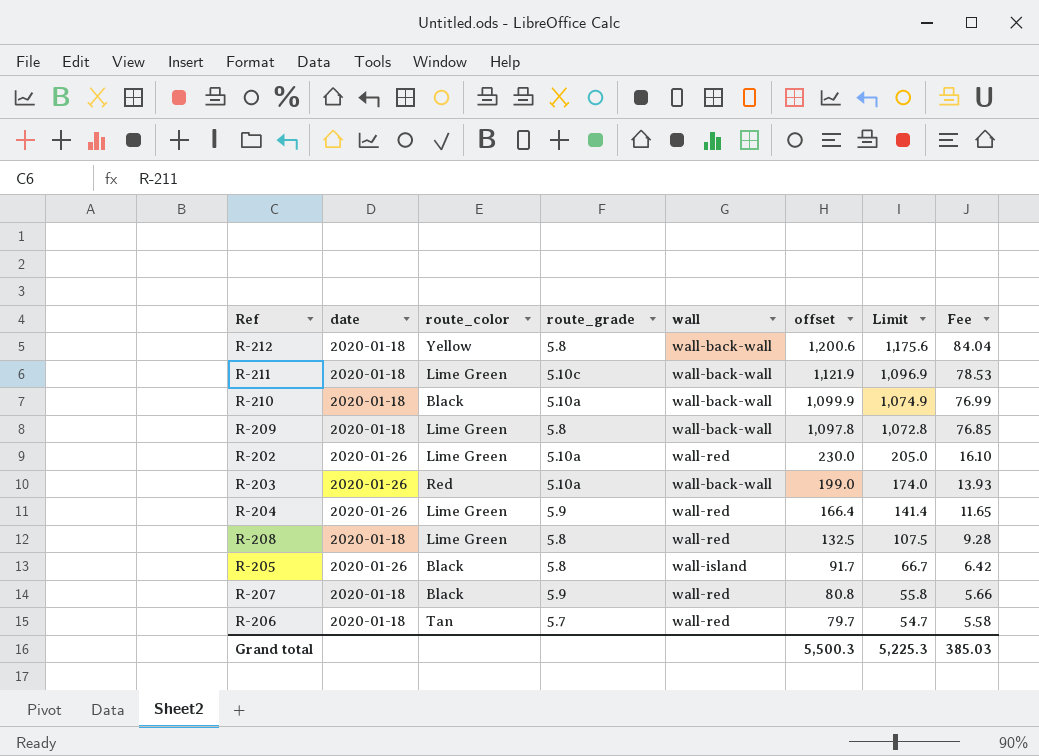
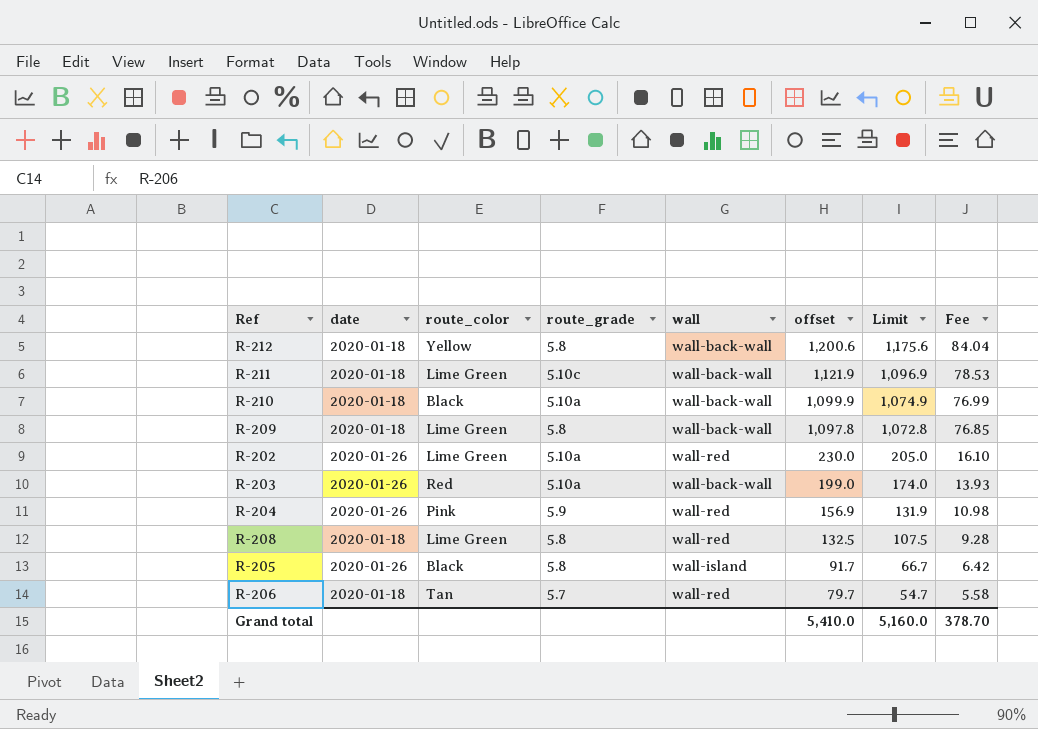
row R-207: 2020-01-18 | Black | 5.9 | wall-red | 80.8 | 55.8 | 5.66 -> none
R-204 | route_color: Lime Green -> Pink
R-204 | offset: 166.4 -> 156.9
R-204 | Limit: 141.4 -> 131.9
R-204 | Fee: 11.65 -> 10.98
Grand total | offset: 5,500.3 -> 5,410.0
Grand total | Limit: 5,225.3 -> 5,160.0
Grand total | Fee: 385.03 -> 378.70

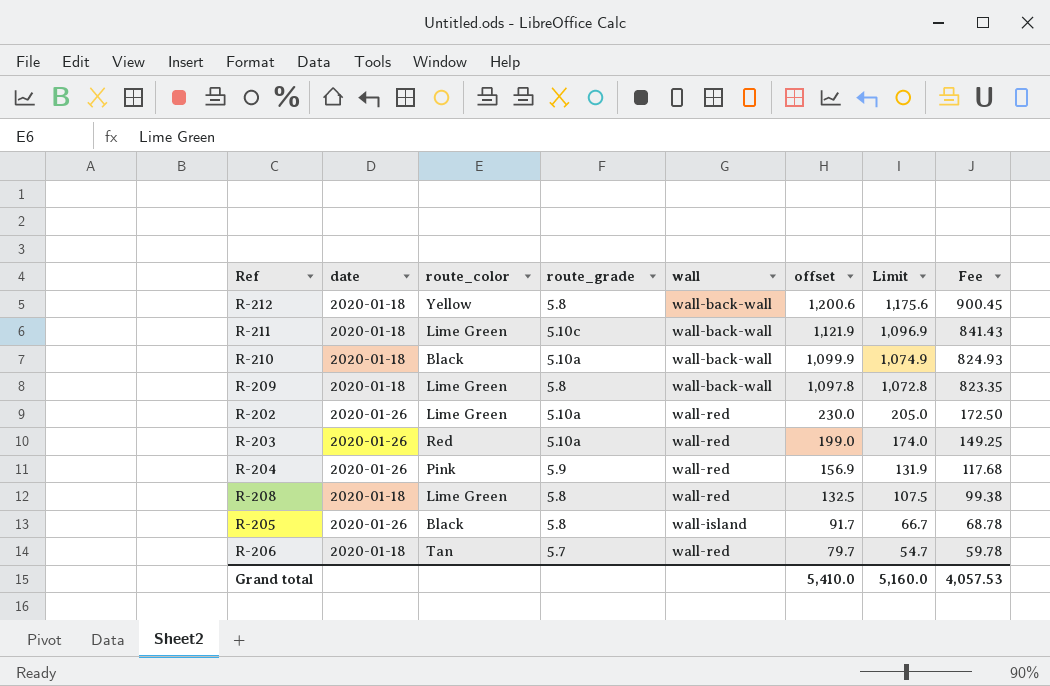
column Fee | formula: [offset] * 0.07 -> [offset] * 0.75
R-203 | wall: wall-back-wall -> wall-red
Grand total | Fee: 378.70 -> 4,057.53

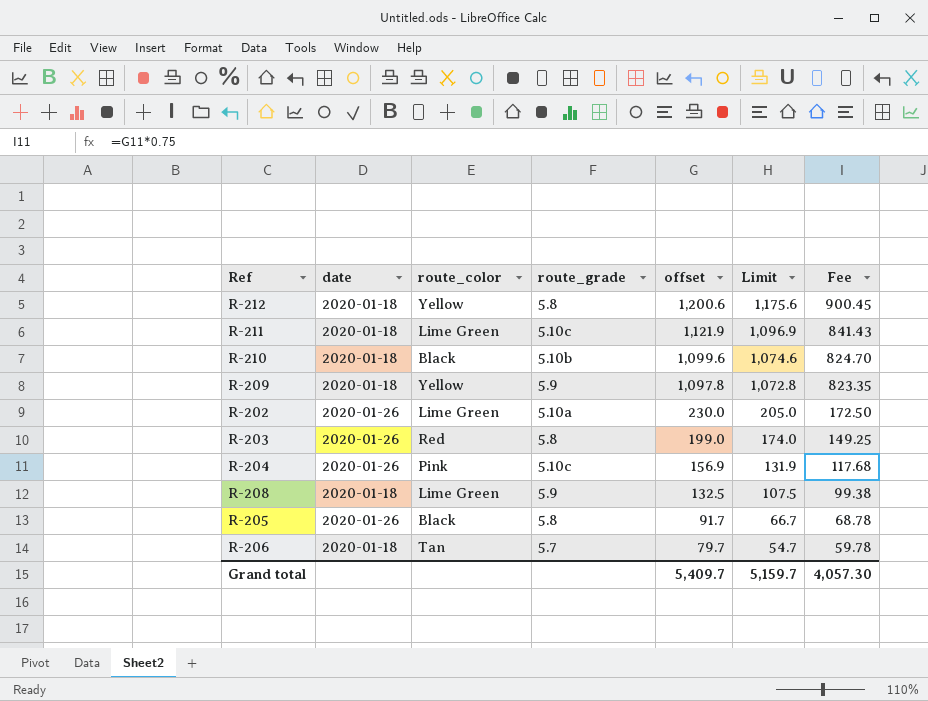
column wall | position: 5 -> none
R-210 | route_grade: 5.10a -> 5.10b
R-210 | offset: 1,099.9 -> 1,099.6
R-210 | Limit: 1,074.9 -> 1,074.6
R-210 | Fee: 824.93 -> 824.70
R-209 | route_color: Lime Green -> Yellow
R-209 | route_grade: 5.8 -> 5.9
R-203 | route_grade: 5.10a -> 5.8
R-204 | route_grade: 5.9 -> 5.10c
R-208 | route_grade: 5.8 -> 5.9
Grand total | offset: 5,410.0 -> 5,409.7
Grand total | Limit: 5,160.0 -> 5,159.7
Grand total | Fee: 4,057.53 -> 4,057.30

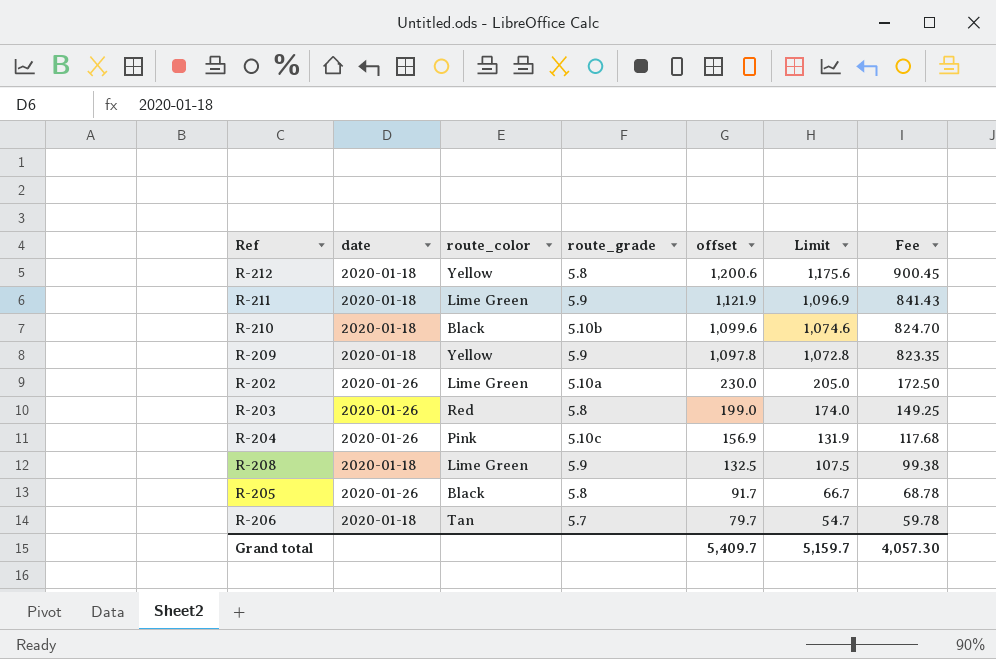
R-211 | route_grade: 5.10c -> 5.9

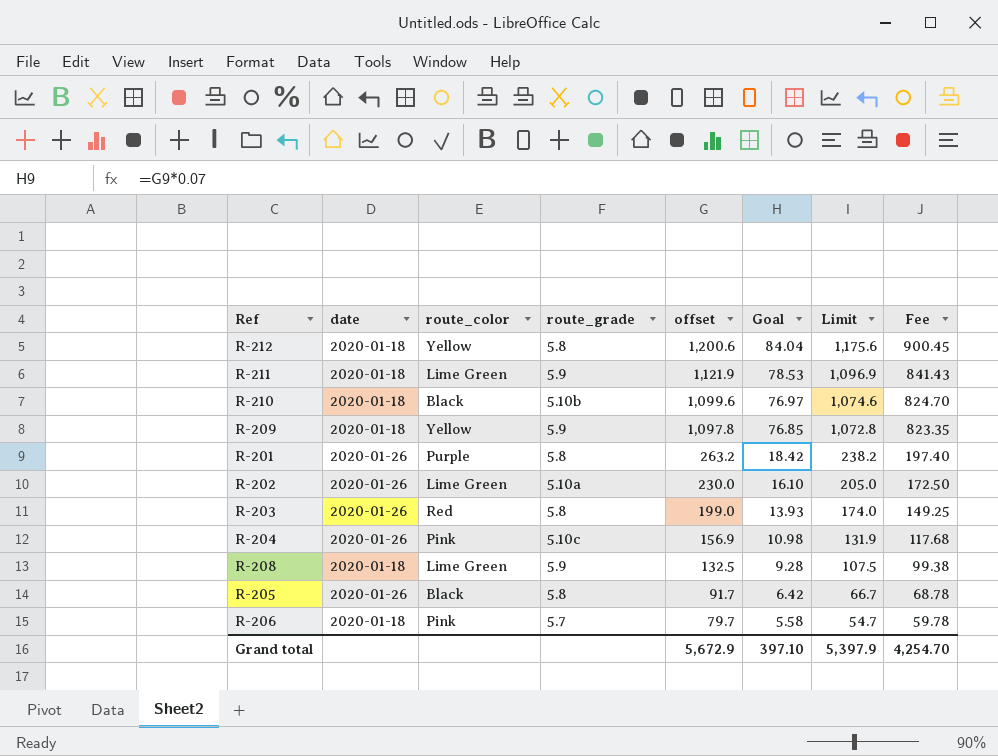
column Goal | formula: none -> [offset] * 0.07
row R-201: none -> 2020-01-26 | Purple | 5.8 | 263.2 | 18.42 | 238.2 | 197.40
R-206 | route_color: Tan -> Pink
Grand total | offset: 5,409.7 -> 5,672.9
Grand total | Limit: 5,159.7 -> 5,397.9
Grand total | Fee: 4,057.30 -> 4,254.70

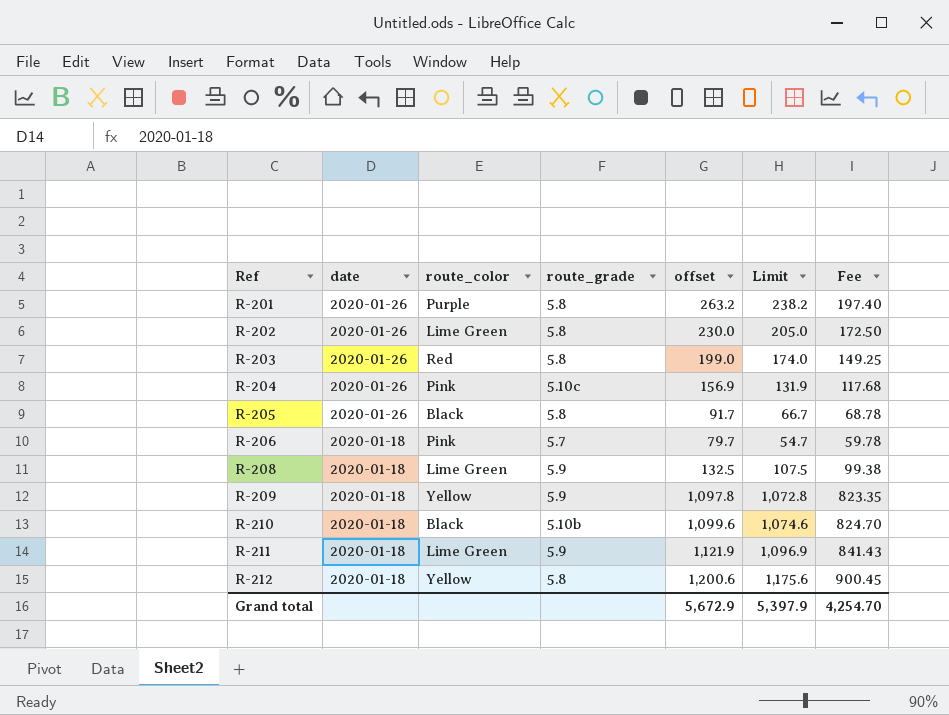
row order: offset descending -> Ref ascending
column Goal | formula: [offset] * 0.07 -> none
R-202 | route_grade: 5.10a -> 5.8

